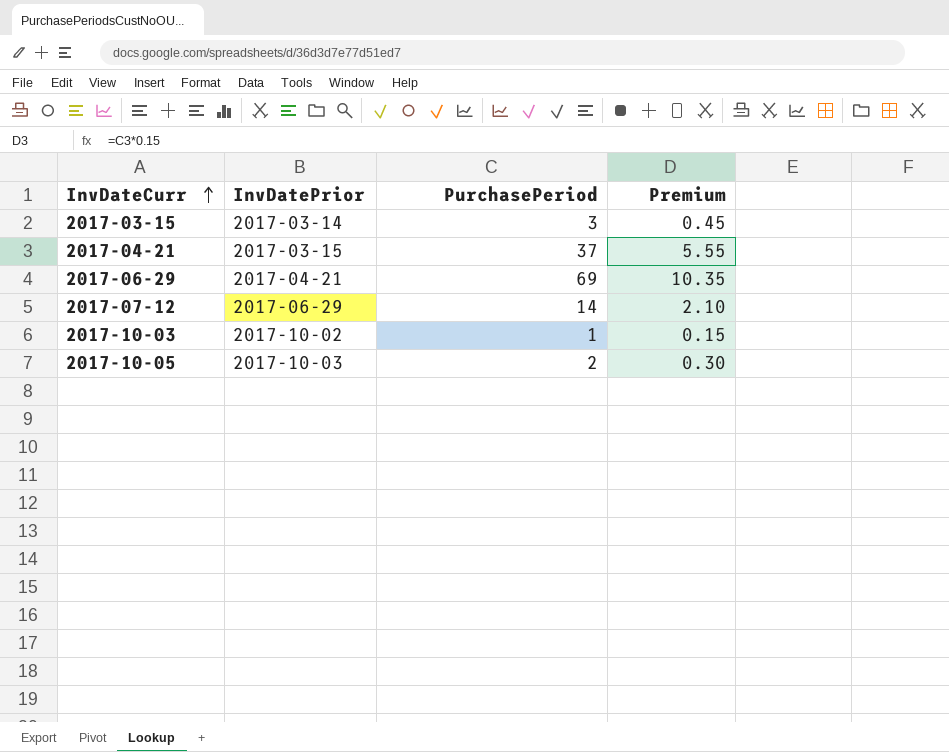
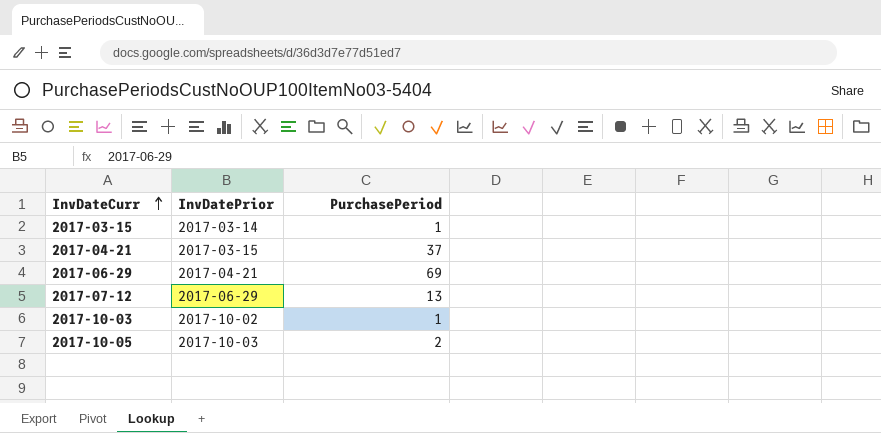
column Premium | formula: [PurchasePeriod] * 0.15 -> none
2017-03-15 | PurchasePeriod: 3 -> 1
2017-07-12 | PurchasePeriod: 14 -> 13

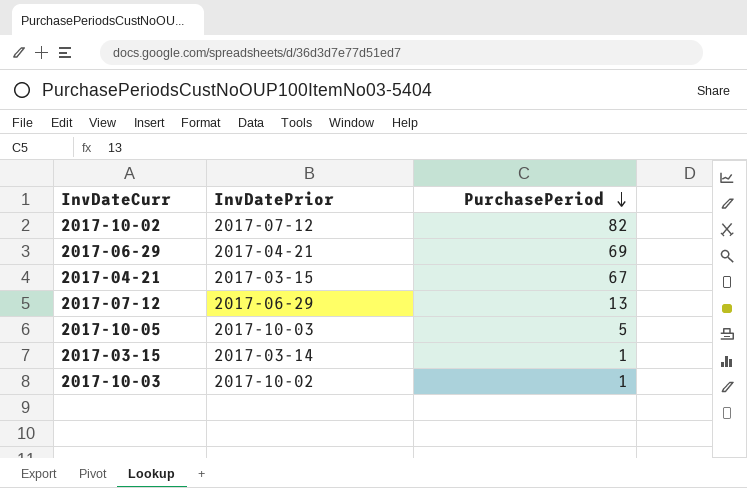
row order: InvDateCurr ascending -> PurchasePeriod descending
row 2017-10-02: none -> 2017-07-12 | 82
2017-04-21 | PurchasePeriod: 37 -> 67
2017-10-05 | PurchasePeriod: 2 -> 5

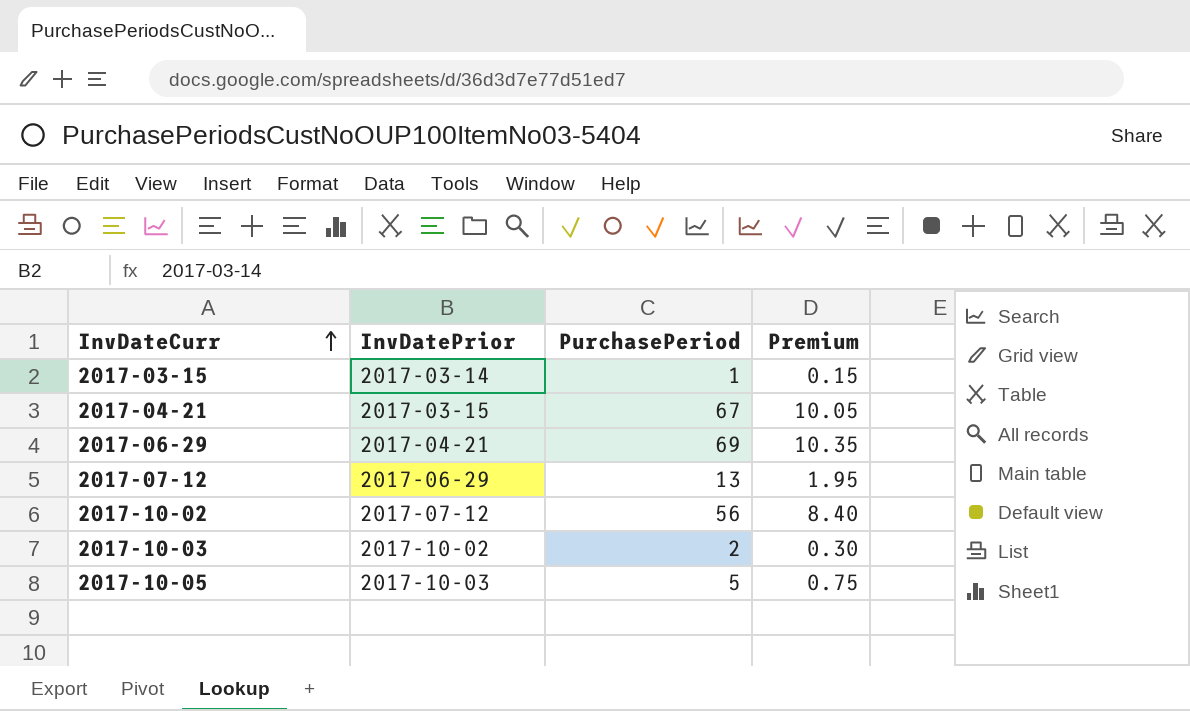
row order: PurchasePeriod descending -> InvDateCurr ascending
column Premium | formula: none -> [PurchasePeriod] * 0.15
2017-10-02 | PurchasePeriod: 82 -> 56
2017-10-03 | PurchasePeriod: 1 -> 2

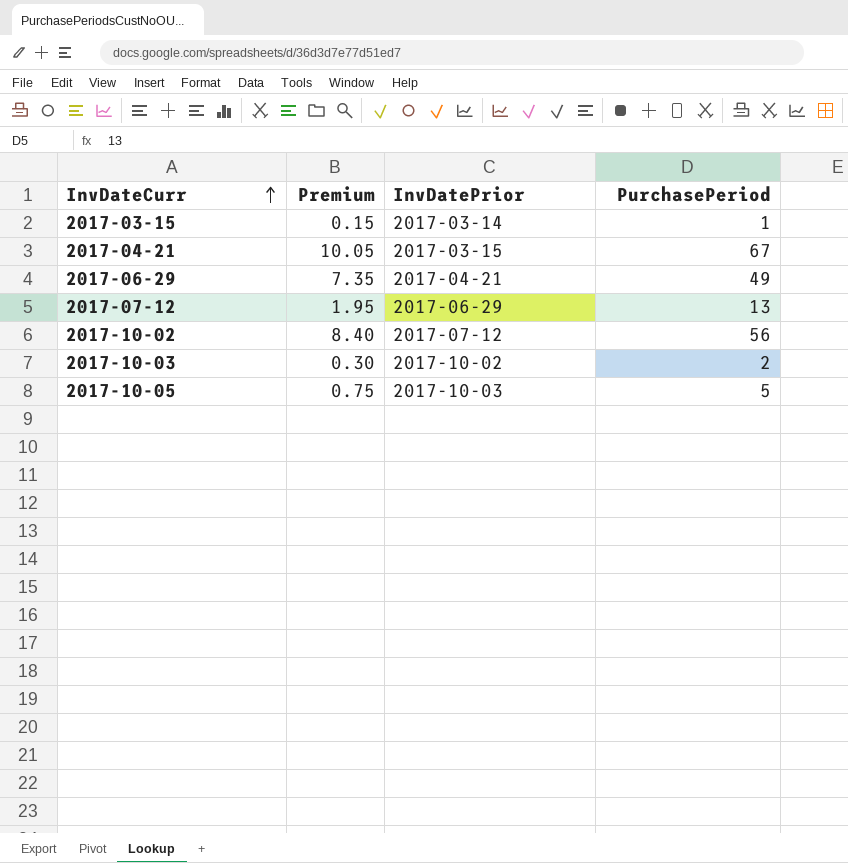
column Premium | position: 4 -> 2
2017-06-29 | Premium: 10.35 -> 7.35
2017-06-29 | PurchasePeriod: 69 -> 49

